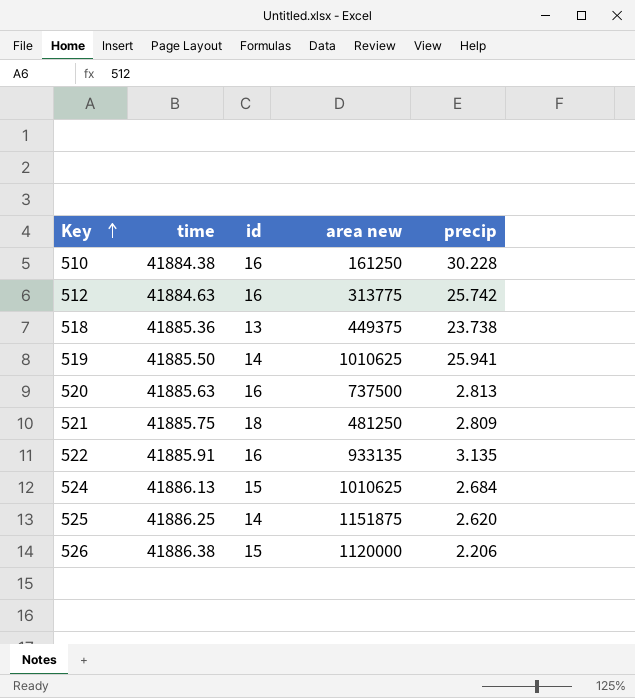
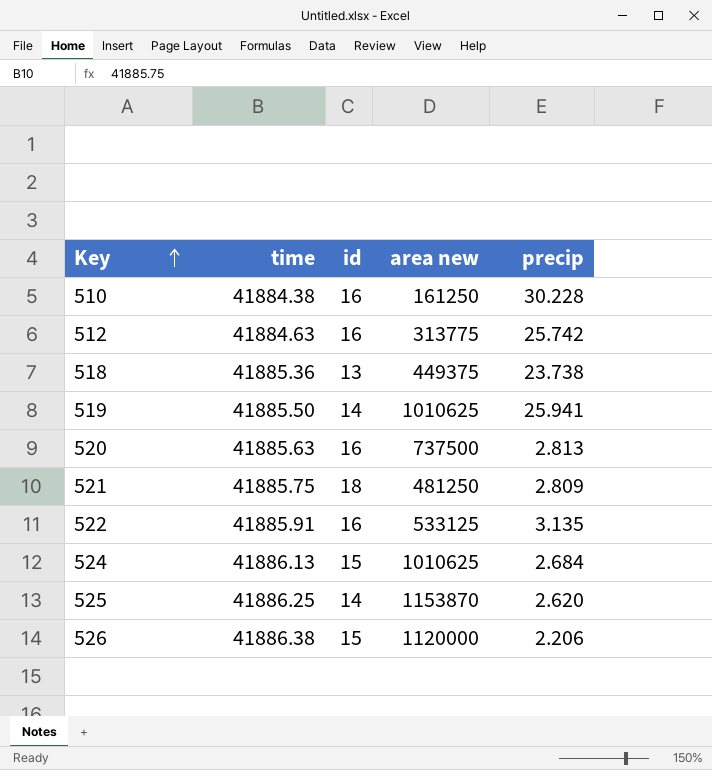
522 | area new: 933135 -> 533125
525 | area new: 1151875 -> 1153870

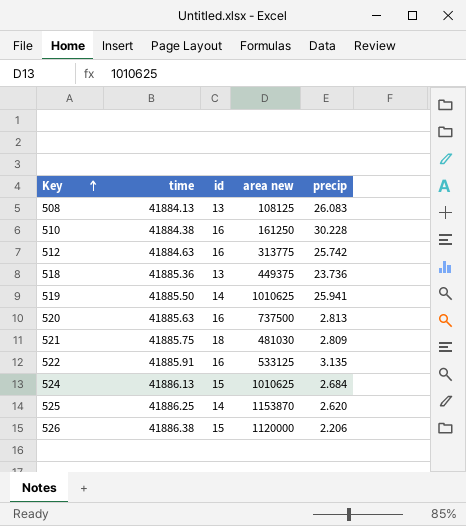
row 508: none -> 41884.13 | 13 | 108125 | 26.083
518 | precip: 23.738 -> 23.736
521 | area new: 481250 -> 481030

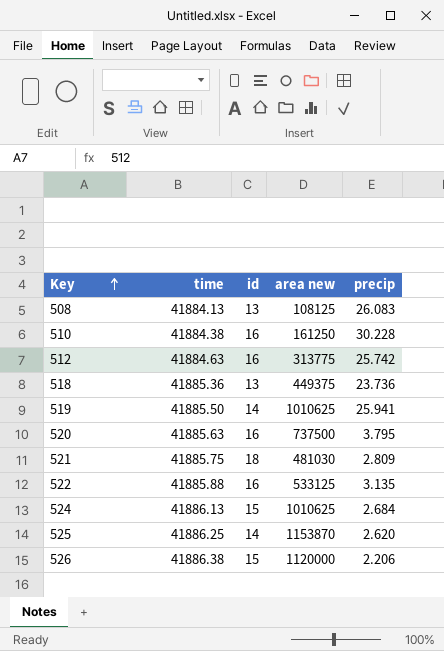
520 | precip: 2.813 -> 3.795
522 | time: 41885.91 -> 41885.88

